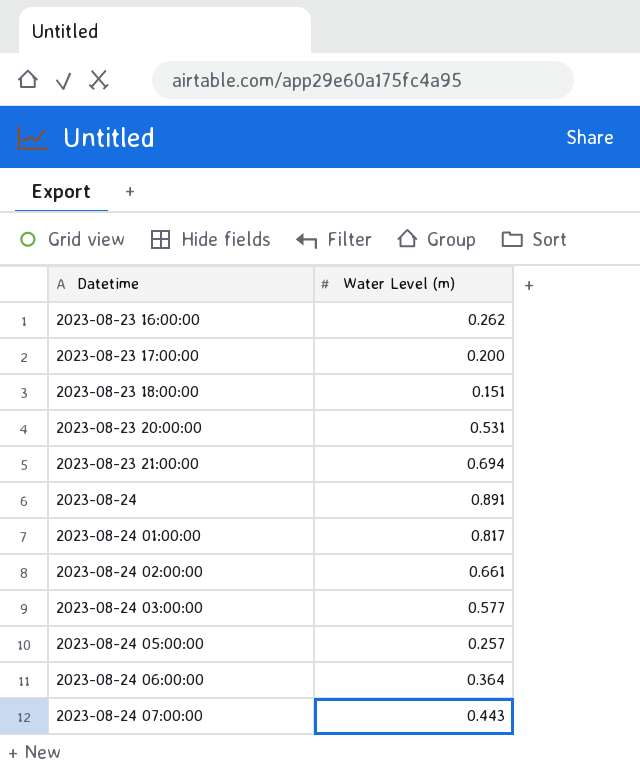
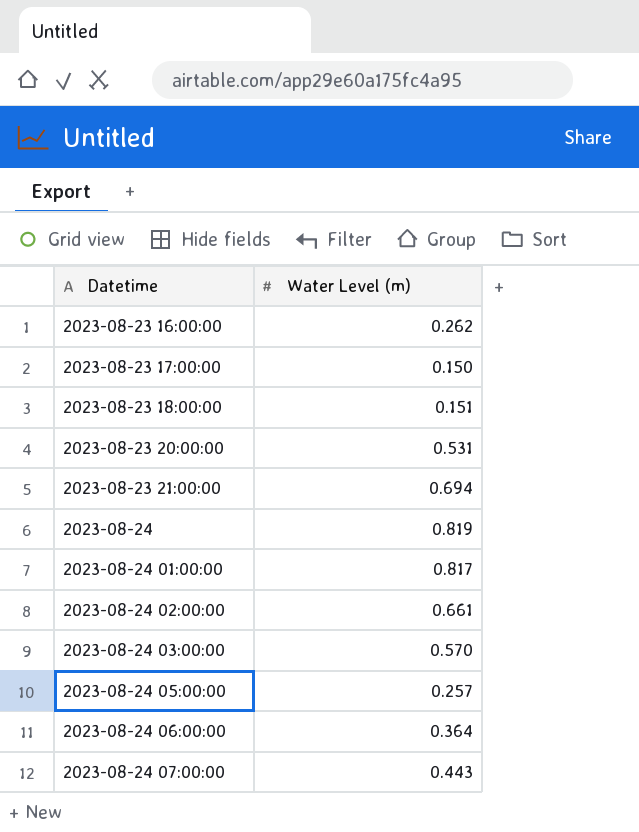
2023-08-23 17:00:00 | Water Level (m): 0.200 -> 0.150
2023-08-24 | Water Level (m): 0.891 -> 0.819
2023-08-24 03:00:00 | Water Level (m): 0.577 -> 0.570

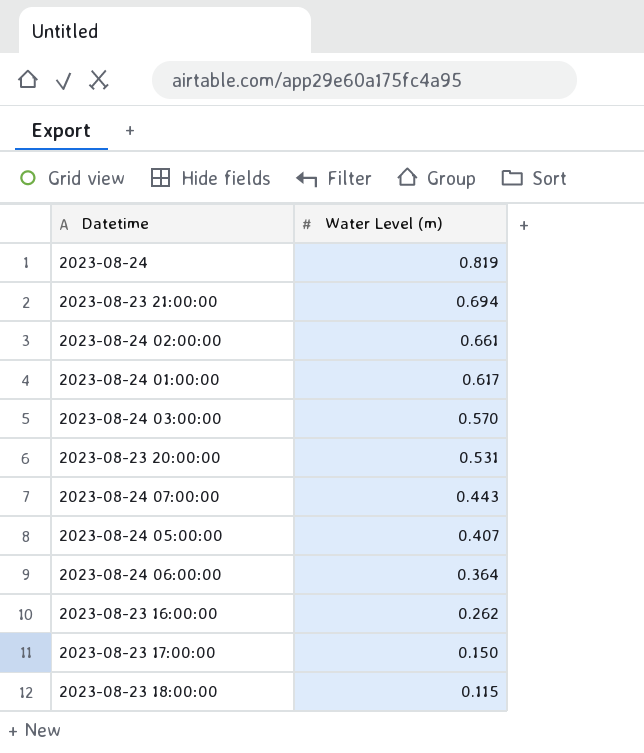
row order: Datetime ascending -> Water Level (m) descending
2023-08-24 01:00:00 | Water Level (m): 0.817 -> 0.617
2023-08-24 05:00:00 | Water Level (m): 0.257 -> 0.407
2023-08-23 18:00:00 | Water Level (m): 0.151 -> 0.115

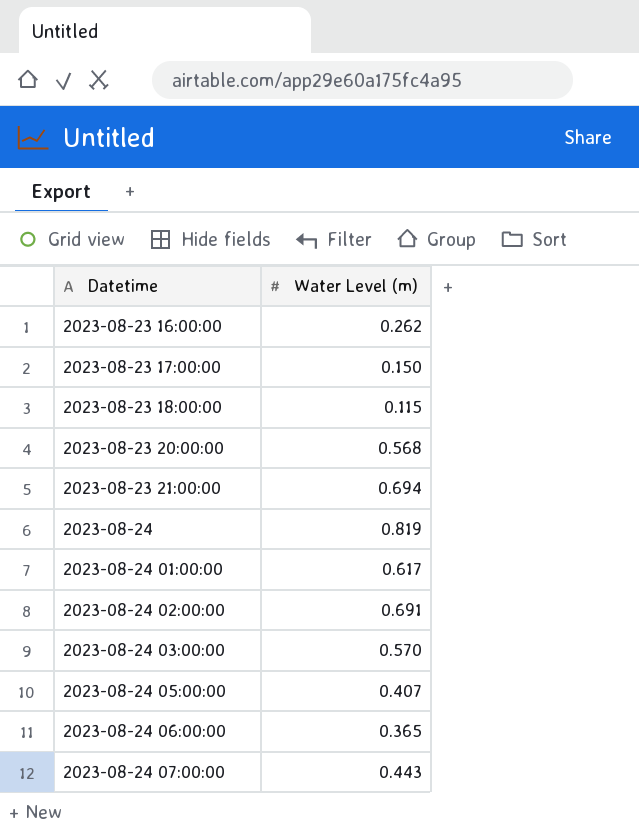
row order: Water Level (m) descending -> Datetime ascending
2023-08-23 20:00:00 | Water Level (m): 0.531 -> 0.568
2023-08-24 02:00:00 | Water Level (m): 0.661 -> 0.691
2023-08-24 06:00:00 | Water Level (m): 0.364 -> 0.365

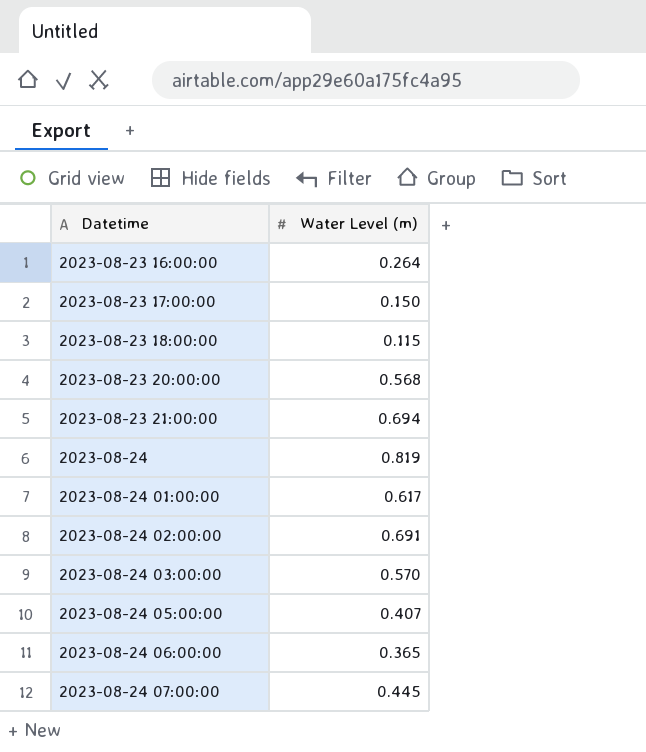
2023-08-23 16:00:00 | Water Level (m): 0.262 -> 0.264
2023-08-24 07:00:00 | Water Level (m): 0.443 -> 0.445

